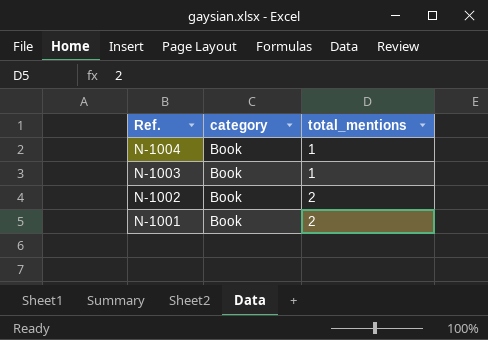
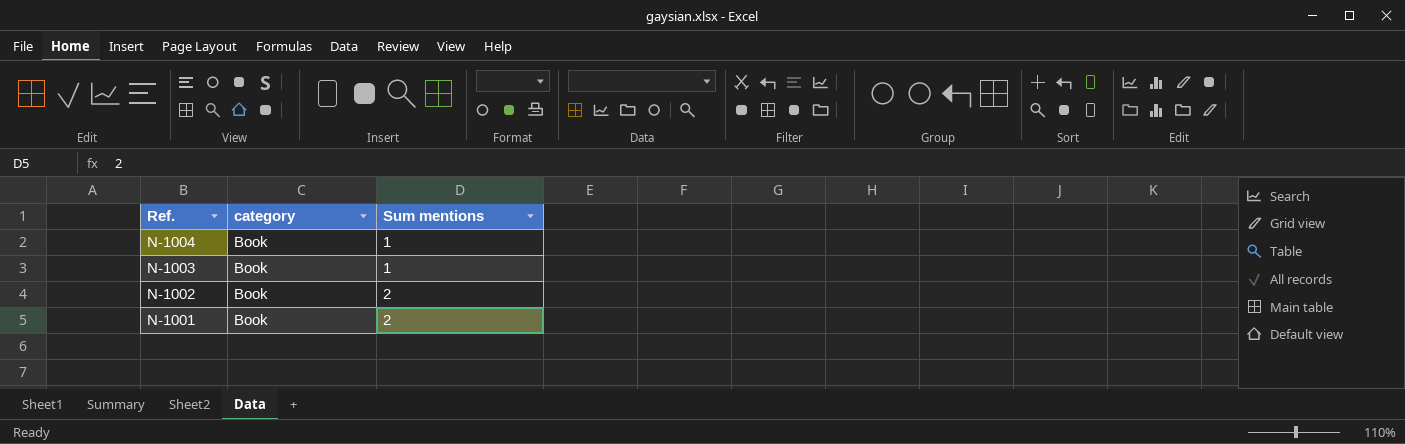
column name: total_mentions -> Sum mentions

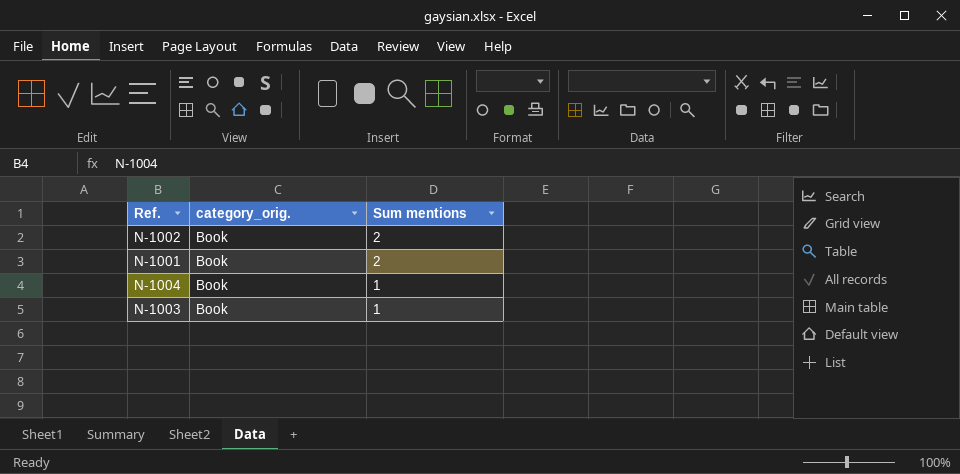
row order: Ref. descending -> Sum mentions descending
column name: category -> category_orig.

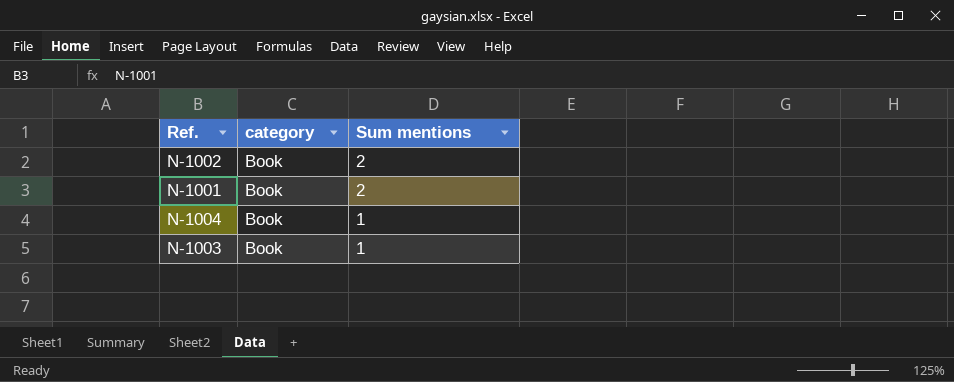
column name: category_orig. -> category

